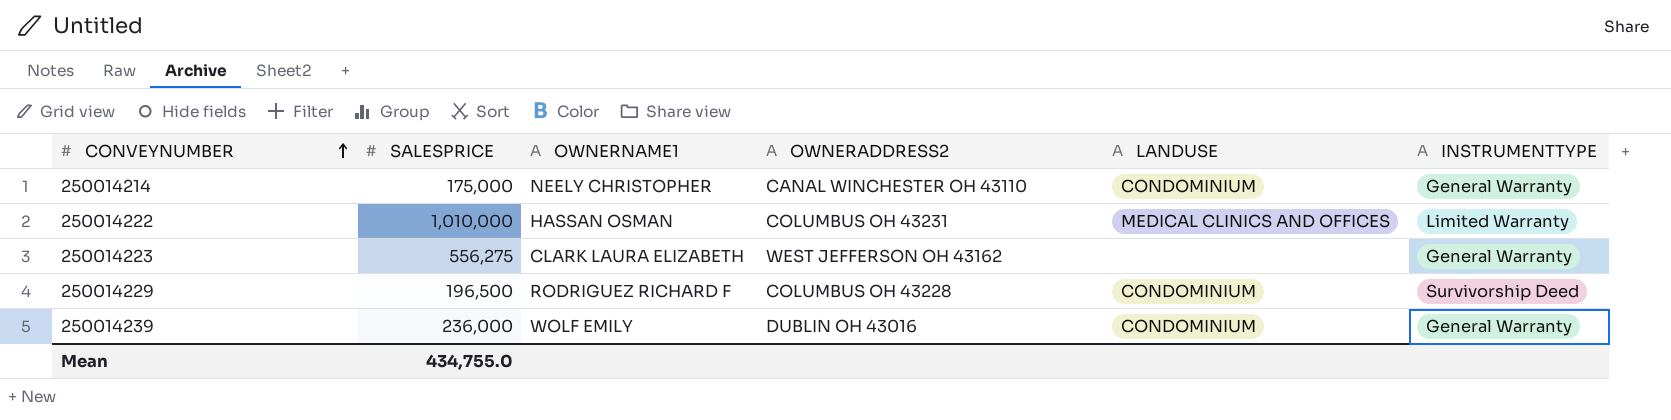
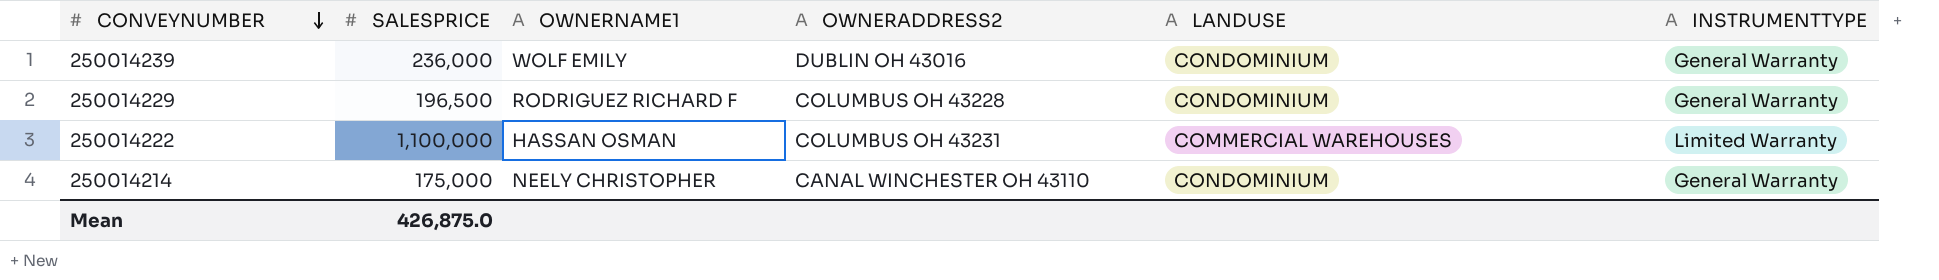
row order: CONVEYNUMBER ascending -> CONVEYNUMBER descending
row 250014223: 556,275 | CLARK LAURA ELIZABETH | WEST JEFFERSON OH 43162 | none | General Warranty -> none
250014229 | INSTRUMENTTYPE: Survivorship Deed -> General Warranty
250014222 | SALESPRICE: 1,010,000 -> 1,100,000
250014222 | LANDUSE: MEDICAL CLINICS AND OFFICES -> COMMERCIAL WAREHOUSES
Mean | SALESPRICE: 434,755.0 -> 426,875.0

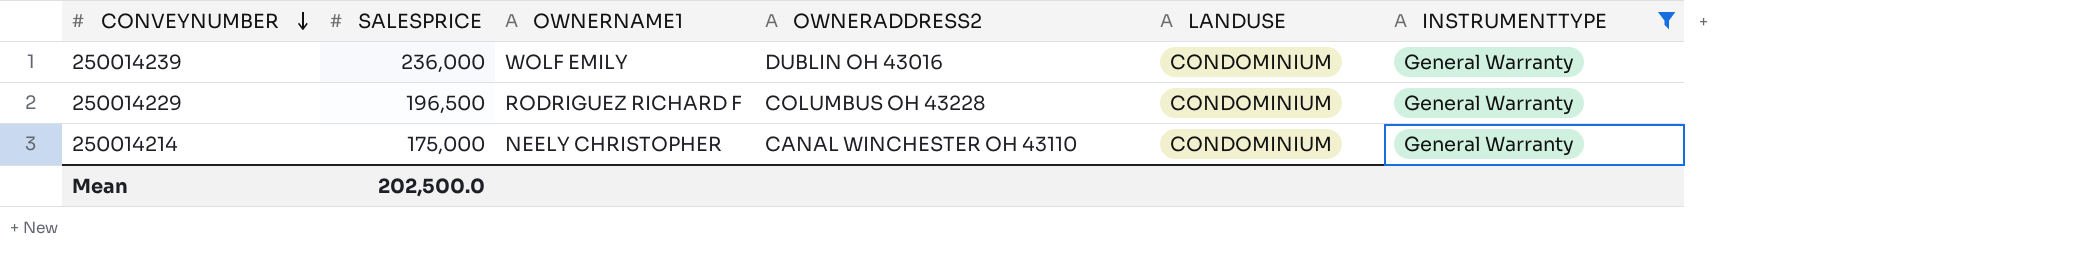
filter: none -> INSTRUMENTTYPE = General Warranty
Mean | SALESPRICE: 426,875.0 -> 202,500.0

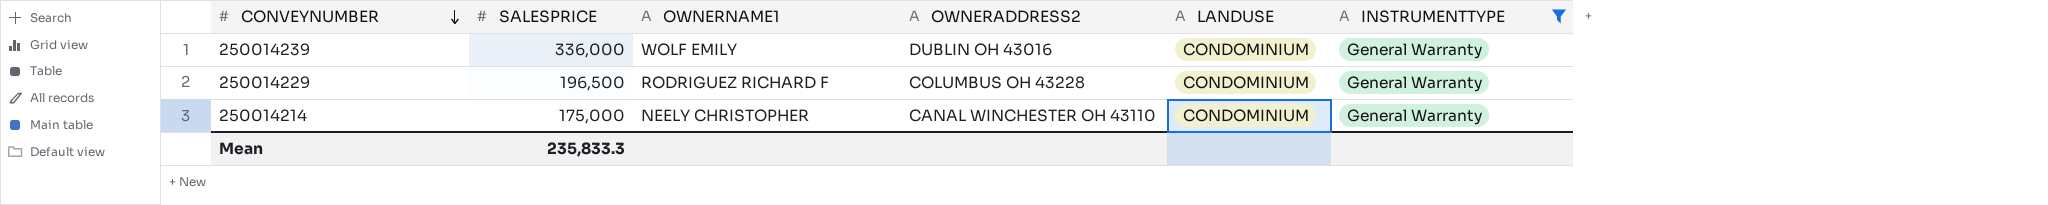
250014239 | SALESPRICE: 236,000 -> 336,000
Mean | SALESPRICE: 202,500.0 -> 235,833.3

